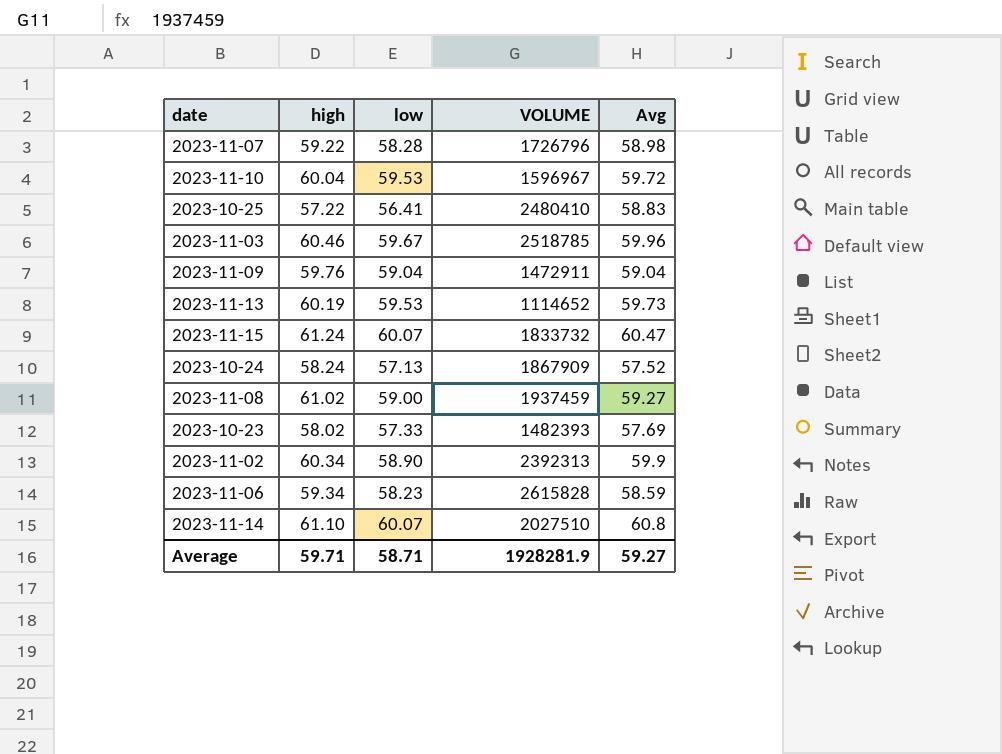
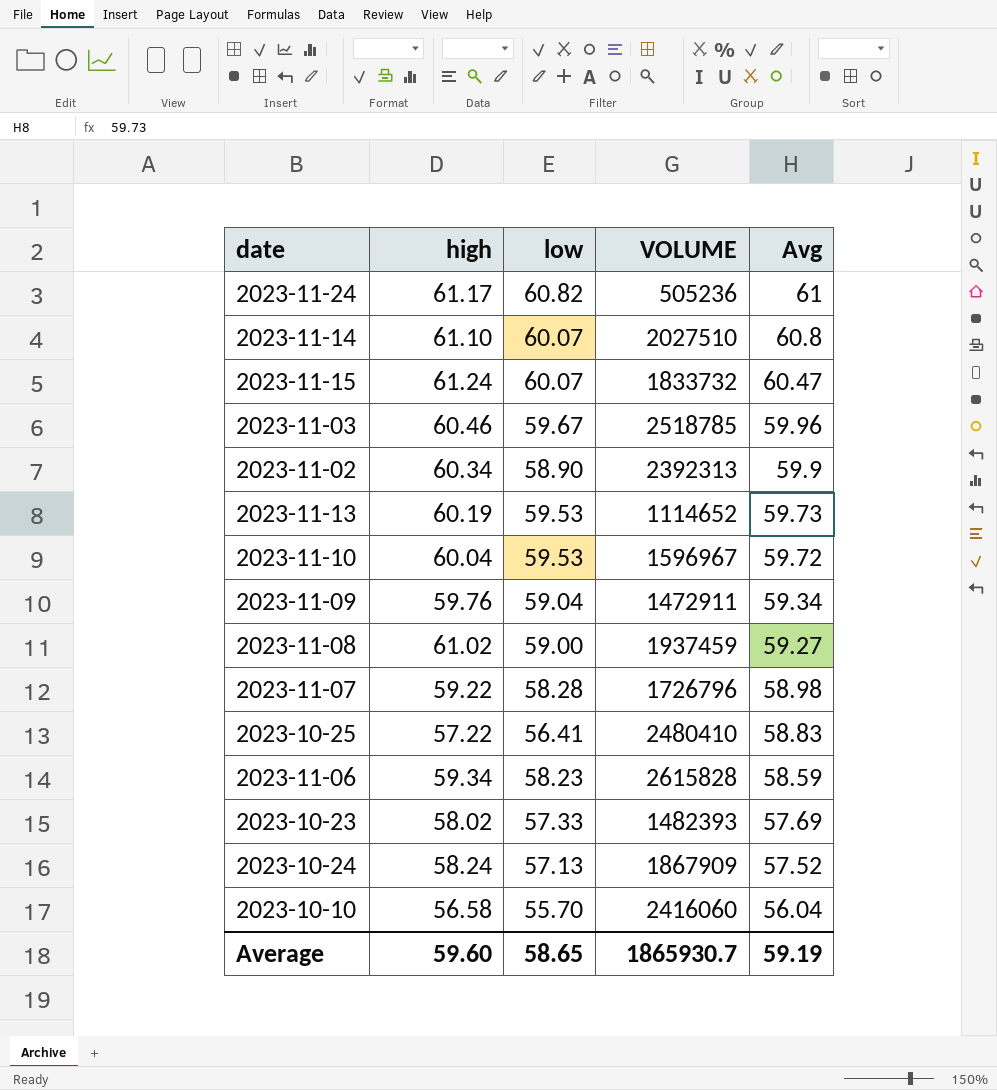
row order: none -> Avg descending
row 2023-11-24: none -> 61.17 | 60.82 | 505236 | 61
2023-11-09 | Avg: 59.04 -> 59.34
row 2023-10-10: none -> 56.58 | 55.70 | 2416060 | 56.04
Average | high: 59.71 -> 59.60
Average | low: 58.71 -> 58.65
Average | VOLUME: 1928281.9 -> 1865930.7
Average | Avg: 59.27 -> 59.19

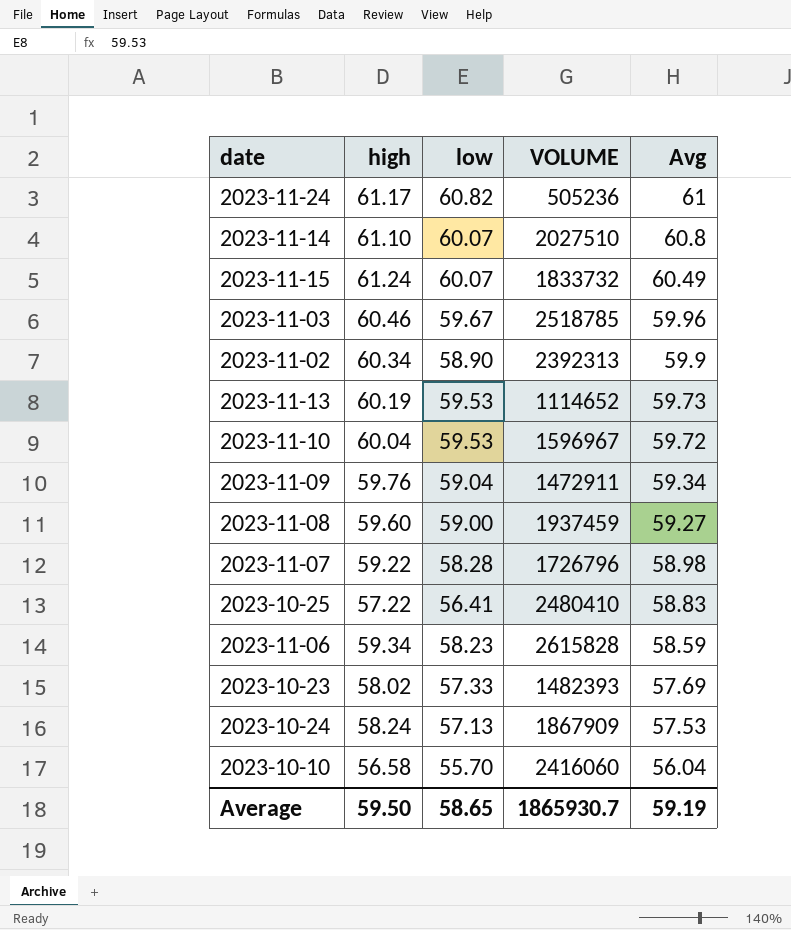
2023-11-15 | Avg: 60.47 -> 60.49
2023-11-08 | high: 61.02 -> 59.60
2023-10-24 | Avg: 57.52 -> 57.53
Average | high: 59.60 -> 59.50

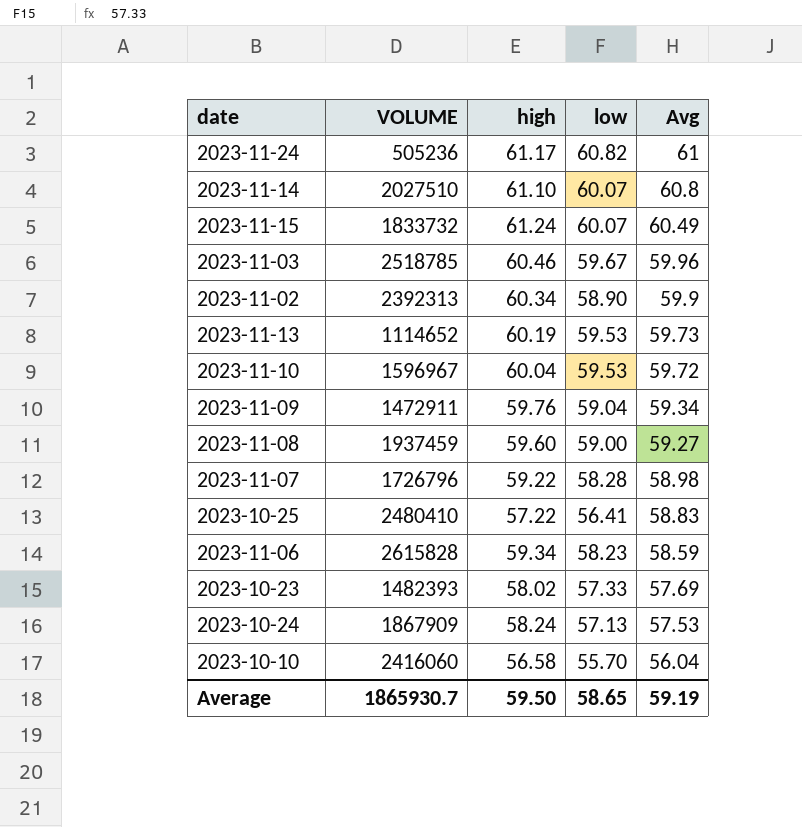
column VOLUME | position: 4 -> 2

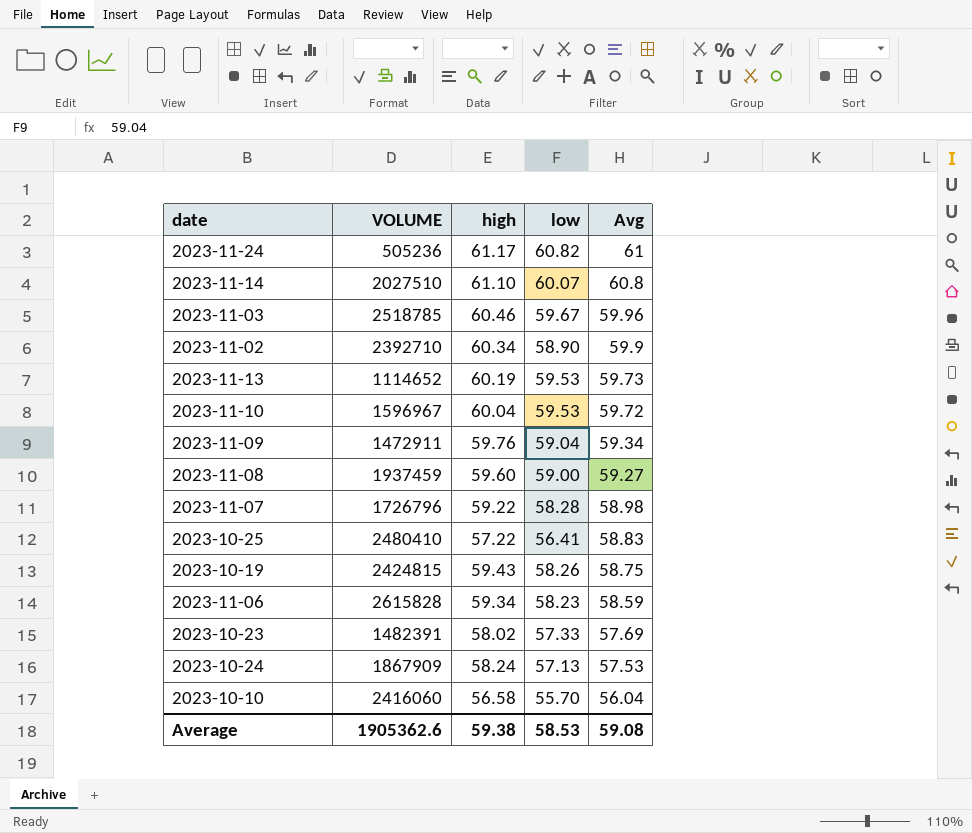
row 2023-11-15: 1833732 | 61.24 | 60.07 | 60.49 -> none
2023-11-02 | VOLUME: 2392313 -> 2392710
row 2023-10-19: none -> 2424815 | 59.43 | 58.26 | 58.75
2023-10-23 | VOLUME: 1482393 -> 1482391
Average | VOLUME: 1865930.7 -> 1905362.6
Average | high: 59.50 -> 59.38
Average | low: 58.65 -> 58.53
Average | Avg: 59.19 -> 59.08

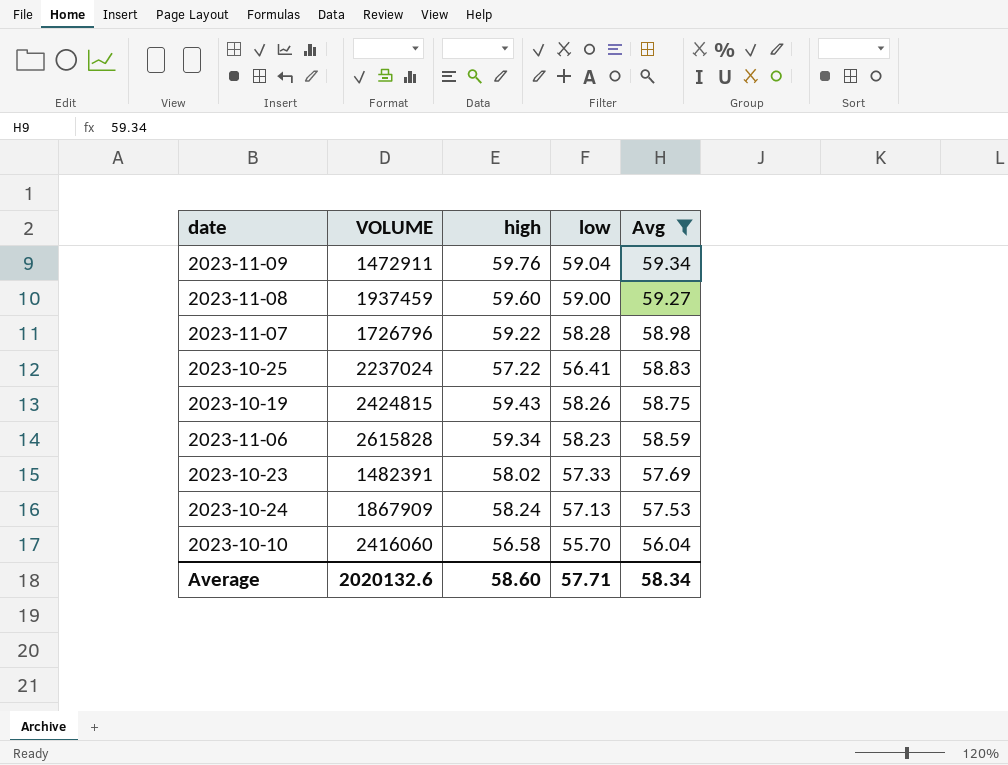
filter: none -> Avg <= 59.34
2023-10-25 | VOLUME: 2480410 -> 2237024
Average | VOLUME: 1905362.6 -> 2020132.6
Average | high: 59.38 -> 58.60
Average | low: 58.53 -> 57.71
Average | Avg: 59.08 -> 58.34

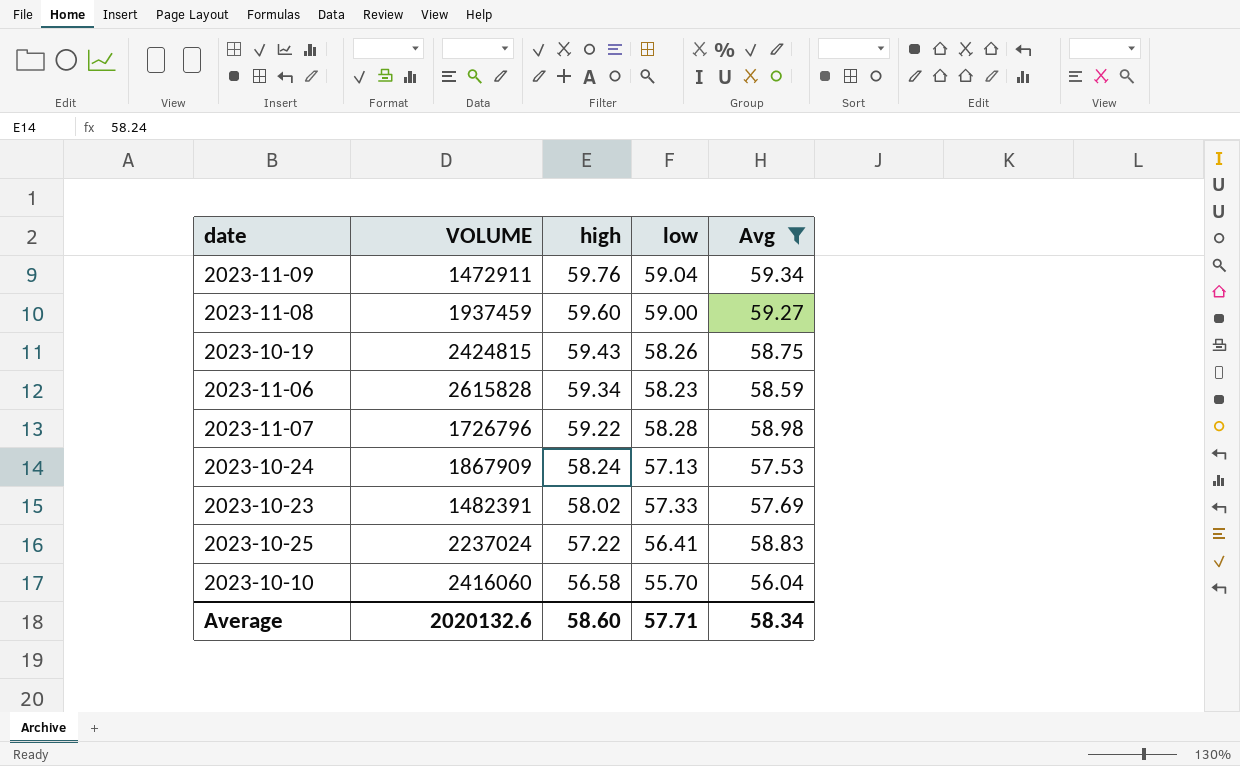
row order: Avg descending -> high descending

